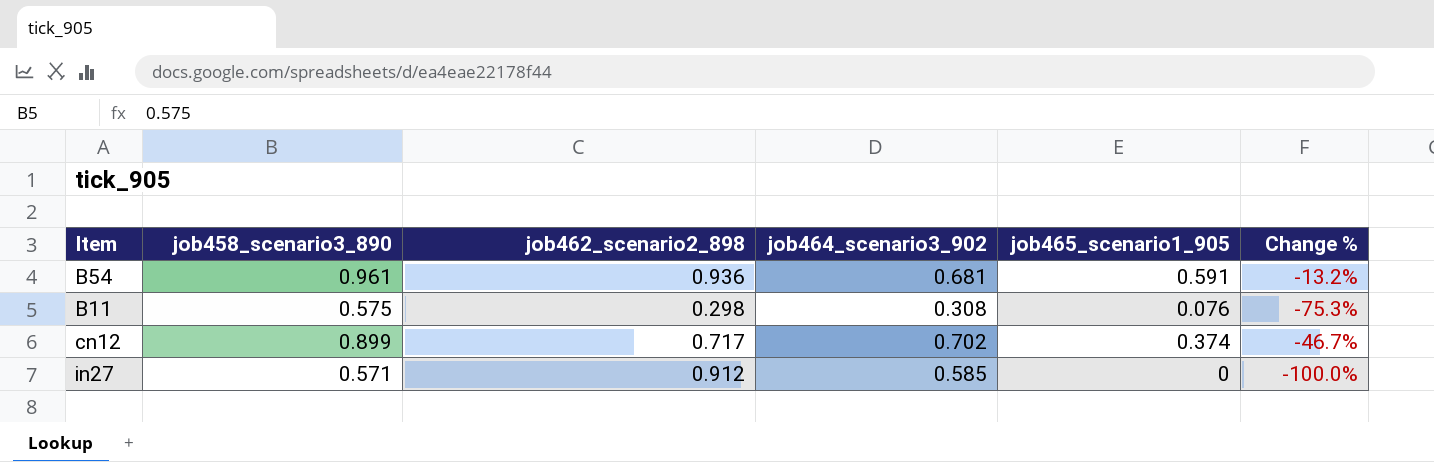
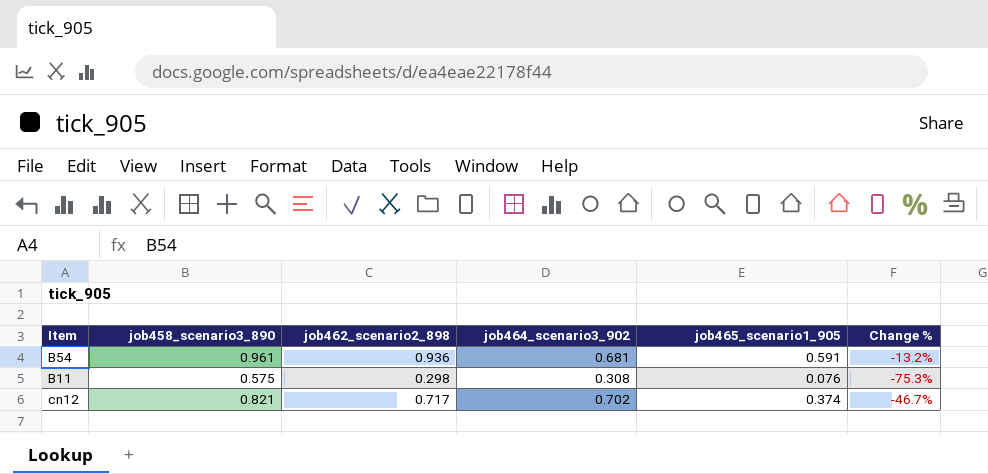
row in27: 0.571 | 0.912 | 0.585 | 0 | -100.0% -> none
cn12 | job458_scenario3_890: 0.899 -> 0.821

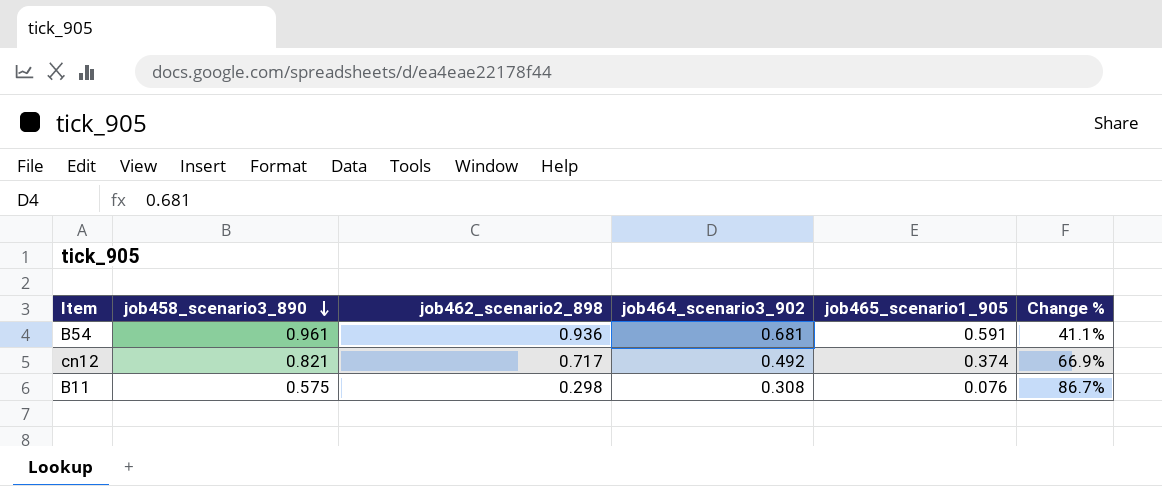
row order: none -> job458_scenario3_890 descending
column Change % | formula: ([job465_scenario1_905] - [job464_scenario3_902]) / [job464_scenario3_902] -> ([job458_scenario3_890] - [job464_scenario3_902]) / [job464_scenario3_902]
cn12 | job464_scenario3_902: 0.702 -> 0.492

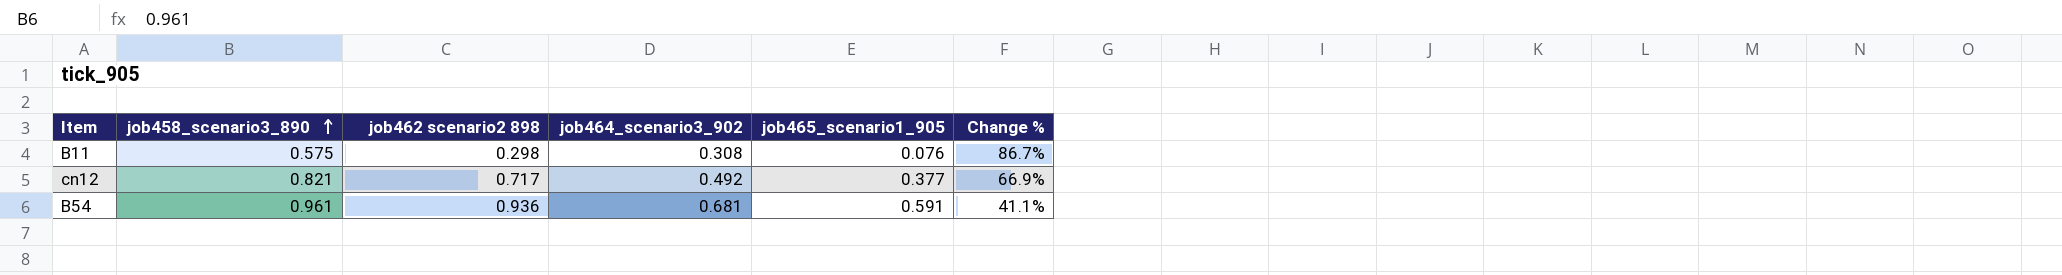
row order: job458_scenario3_890 descending -> job458_scenario3_890 ascending
column name: job462_scenario2_898 -> job462 scenario2 898
cn12 | job465_scenario1_905: 0.374 -> 0.377

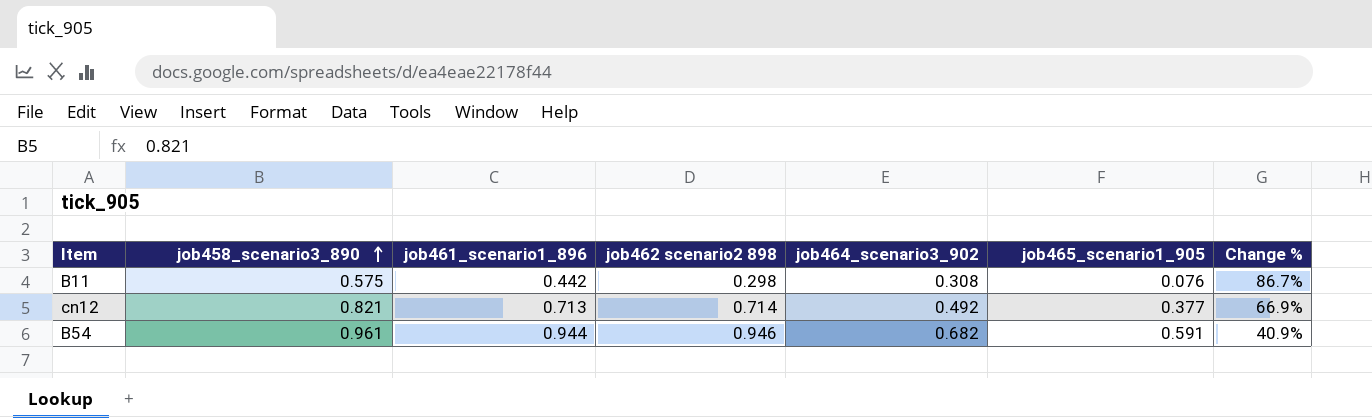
column job461_scenario1_896 | position: none -> 3
cn12 | job462 scenario2 898: 0.717 -> 0.714
B54 | job462 scenario2 898: 0.936 -> 0.946
B54 | job464_scenario3_902: 0.681 -> 0.682
B54 | Change %: 41.1% -> 40.9%

